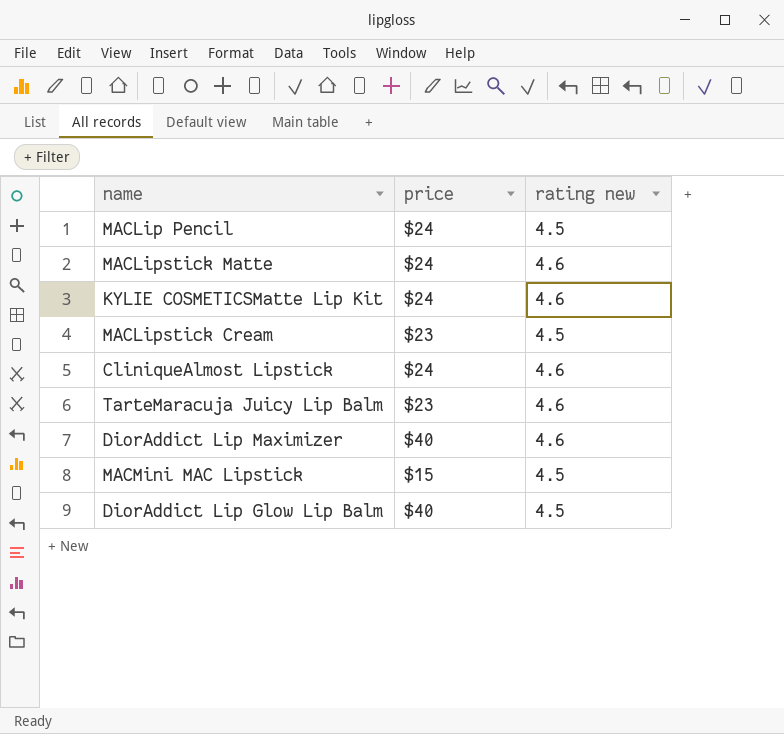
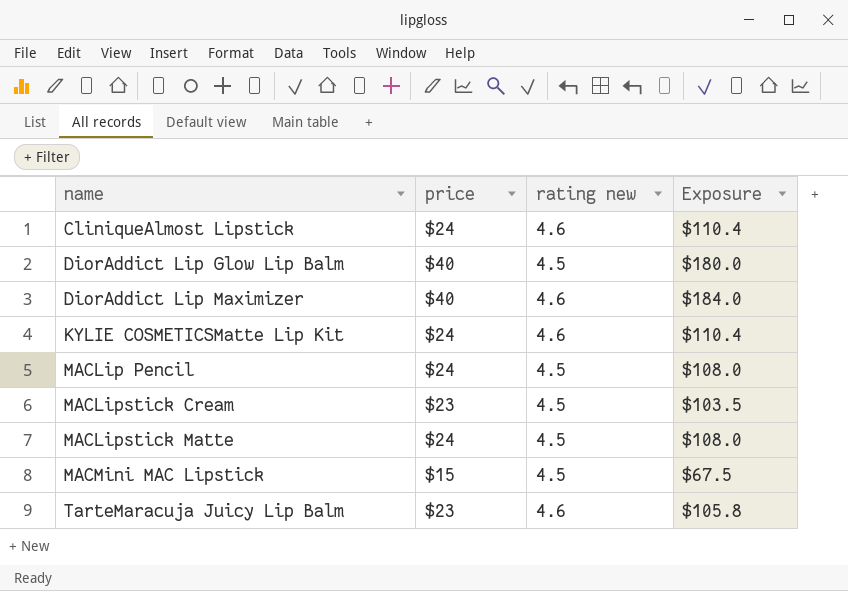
row order: none -> name ascending
column Exposure | formula: none -> [price] * [rating new]
MACLipstick Matte | rating new: 4.6 -> 4.5

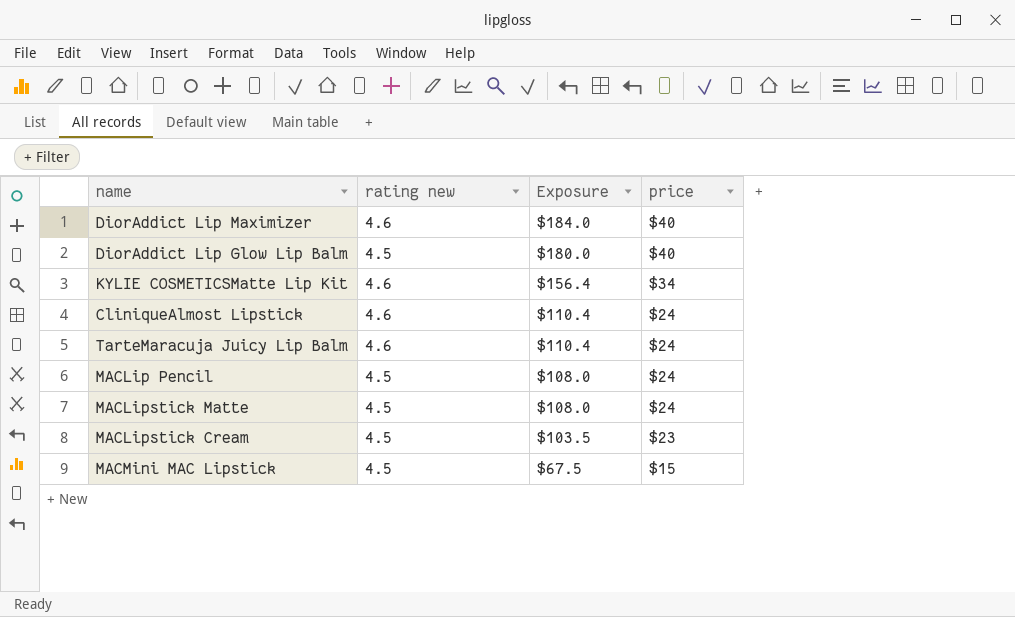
row order: name ascending -> Exposure descending
column price | position: 2 -> 4
KYLIE COSMETICSMatte Lip Kit | Exposure: $110.4 -> $156.4
KYLIE COSMETICSMatte Lip Kit | price: $24 -> $34
TarteMaracuja Juicy Lip Balm | Exposure: $105.8 -> $110.4
TarteMaracuja Juicy Lip Balm | price: $23 -> $24

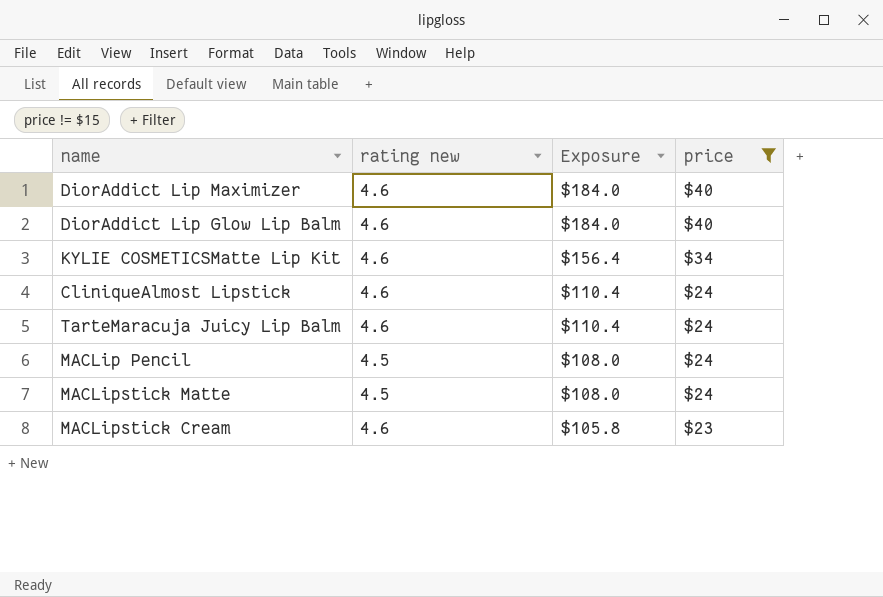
filter: none -> price != $15
DiorAddict Lip Glow Lip Balm | rating new: 4.5 -> 4.6
DiorAddict Lip Glow Lip Balm | Exposure: $180.0 -> $184.0
MACLipstick Cream | rating new: 4.5 -> 4.6
MACLipstick Cream | Exposure: $103.5 -> $105.8

